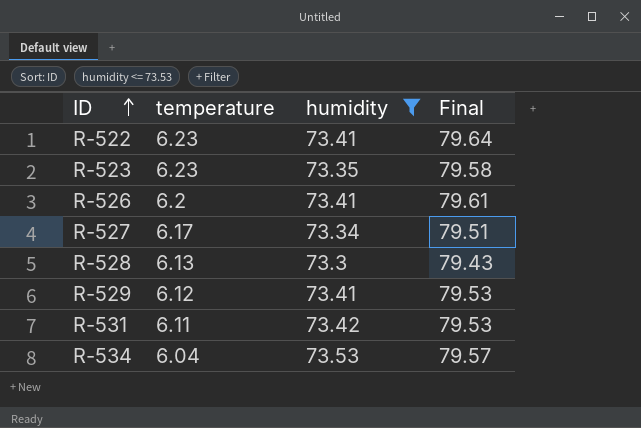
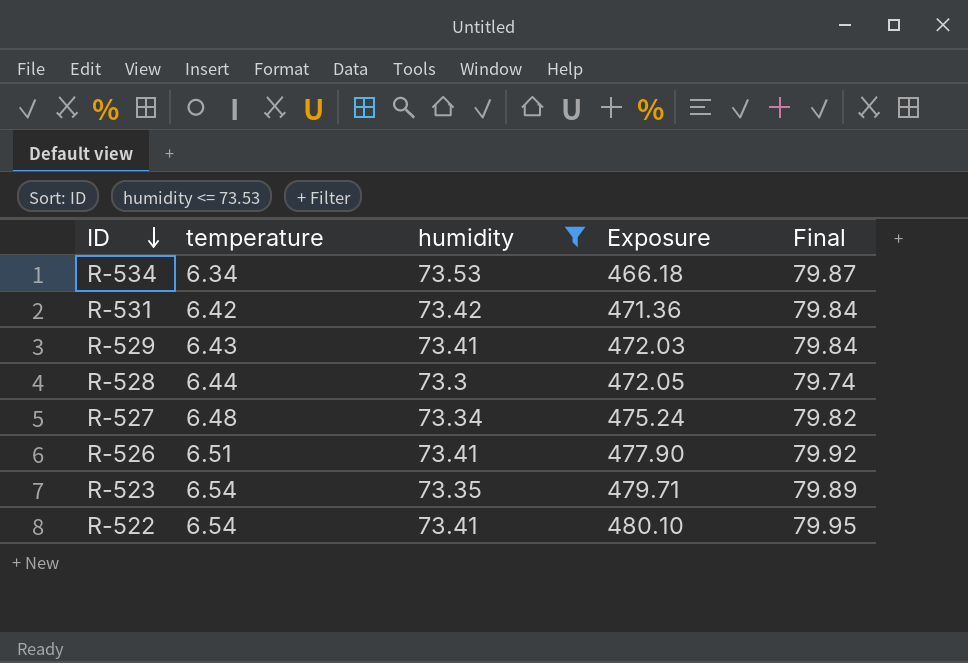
row order: ID ascending -> ID descending
column Exposure | formula: none -> [temperature] * [humidity]
R-534 | temperature: 6.04 -> 6.34
R-534 | Final: 79.57 -> 79.87
R-531 | temperature: 6.11 -> 6.42
R-531 | Final: 79.53 -> 79.84
R-529 | temperature: 6.12 -> 6.43
R-529 | Final: 79.53 -> 79.84
R-528 | temperature: 6.13 -> 6.44
R-528 | Final: 79.43 -> 79.74
R-527 | temperature: 6.17 -> 6.48
R-527 | Final: 79.51 -> 79.82
R-526 | temperature: 6.2 -> 6.51
R-526 | Final: 79.61 -> 79.92
R-523 | temperature: 6.23 -> 6.54
R-523 | Final: 79.58 -> 79.89
R-522 | temperature: 6.23 -> 6.54
R-522 | Final: 79.64 -> 79.95

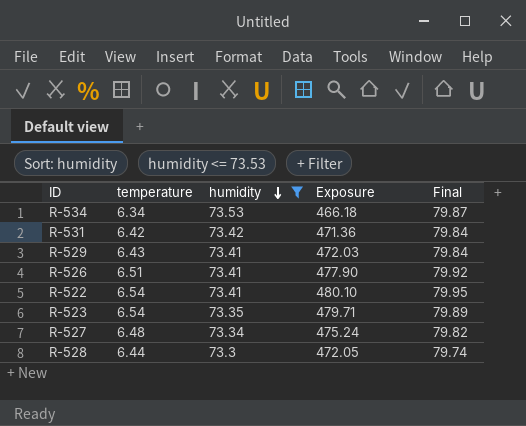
row order: ID descending -> humidity descending

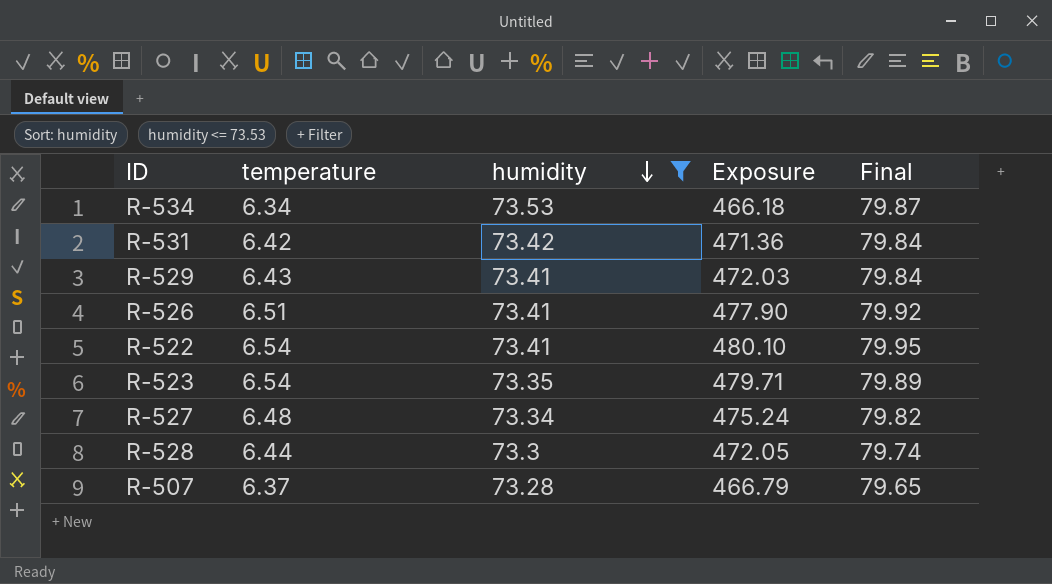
row R-507: none -> 6.37 | 73.28 | 466.79 | 79.65

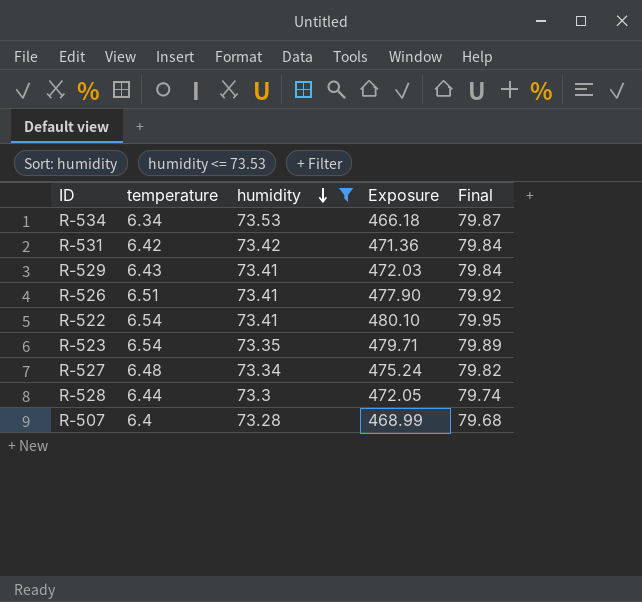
R-507 | temperature: 6.37 -> 6.4
R-507 | Exposure: 466.79 -> 468.99
R-507 | Final: 79.65 -> 79.68

